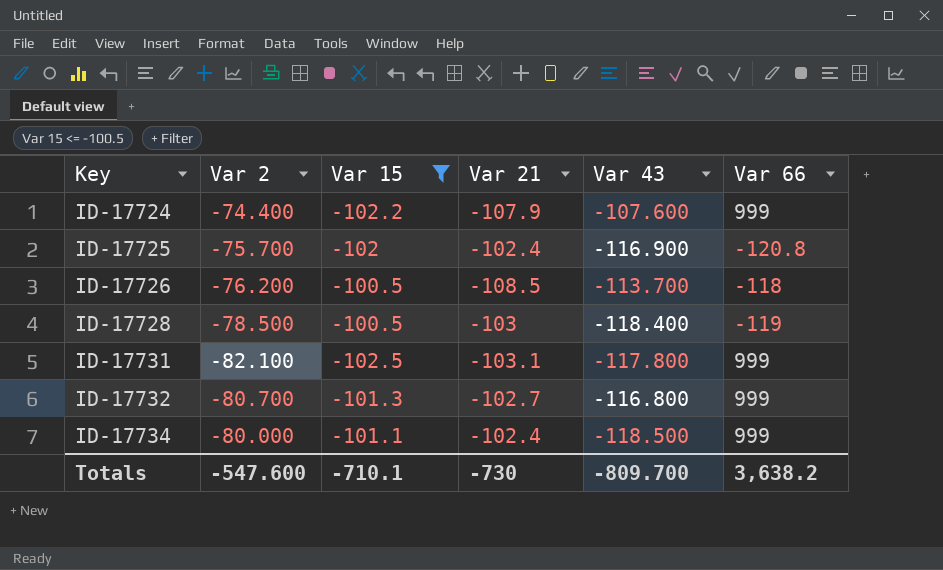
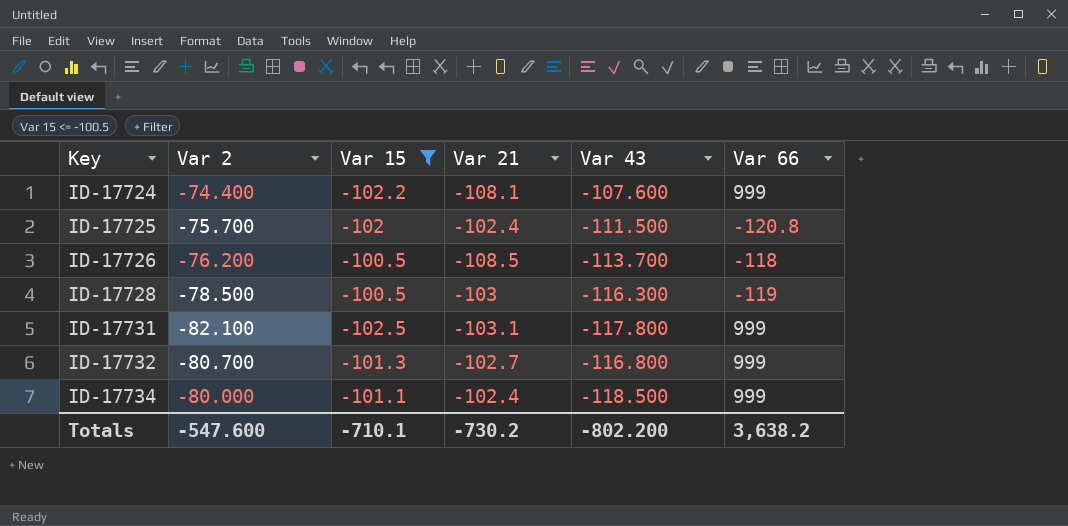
ID-17724 | Var 21: -107.9 -> -108.1
ID-17725 | Var 43: -116.900 -> -111.500
ID-17728 | Var 43: -118.400 -> -116.300
Totals | Var 21: -730 -> -730.2
Totals | Var 43: -809.700 -> -802.200

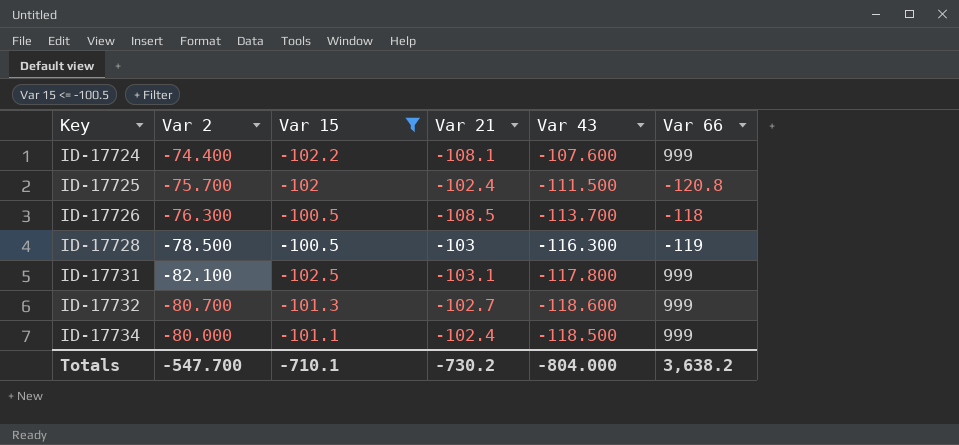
ID-17726 | Var 2: -76.200 -> -76.300
ID-17732 | Var 43: -116.800 -> -118.600
Totals | Var 2: -547.600 -> -547.700
Totals | Var 43: -802.200 -> -804.000

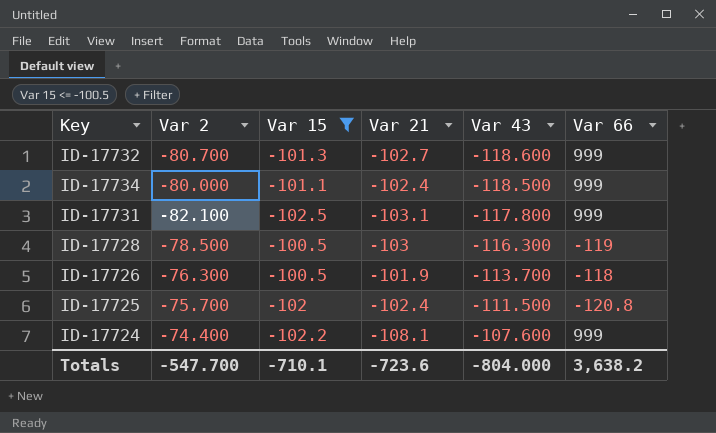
row order: Key ascending -> Var 43 ascending
ID-17726 | Var 21: -108.5 -> -101.9
Totals | Var 21: -730.2 -> -723.6

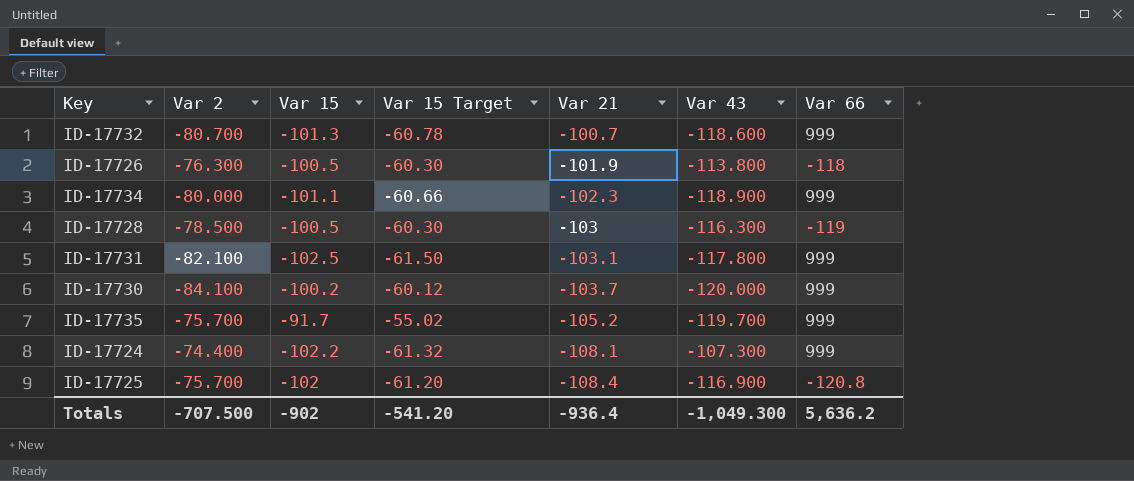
filter: Var 15 <= -100.5 -> none
row order: Var 43 ascending -> Var 21 descending
column Var 15 Target | formula: none -> [Var 15] * 0.6
ID-17732 | Var 21: -102.7 -> -100.7
ID-17726 | Var 43: -113.700 -> -113.800
ID-17734 | Var 21: -102.4 -> -102.3
ID-17734 | Var 43: -118.500 -> -118.900
ID-17724 | Var 43: -107.600 -> -107.300
ID-17725 | Var 21: -102.4 -> -108.4
ID-17725 | Var 43: -111.500 -> -116.900
Totals | Var 2: -547.700 -> -707.500
Totals | Var 15: -710.1 -> -902
Totals | Var 21: -723.6 -> -936.4
Totals | Var 43: -804.000 -> -1,049.300
Totals | Var 66: 3,638.2 -> 5,636.2

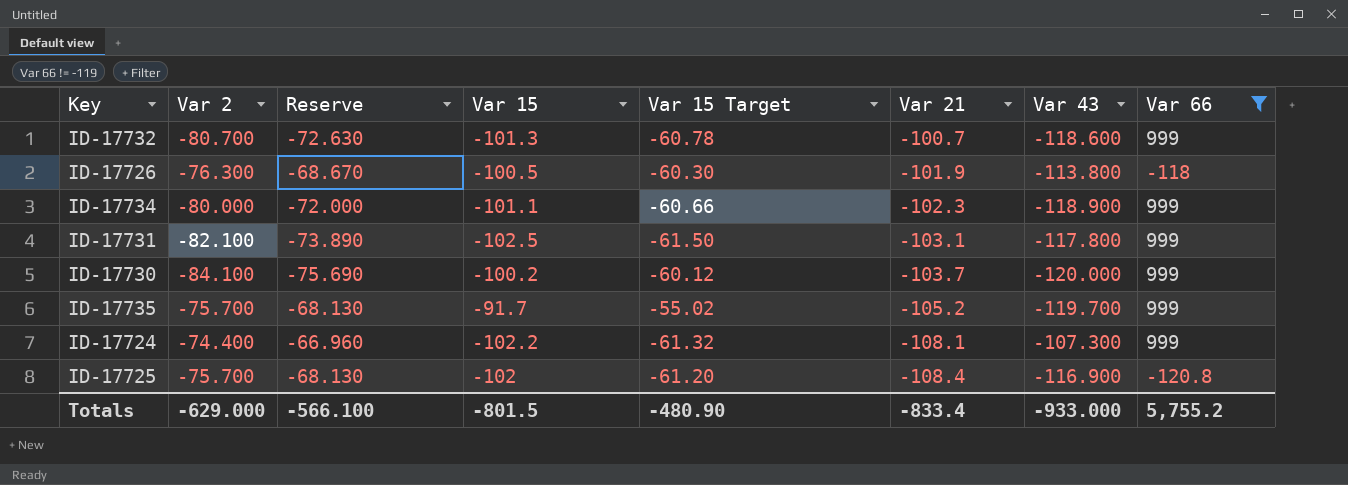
filter: none -> Var 66 != -119
column Reserve | formula: none -> [Var 2] * 0.9
Totals | Var 2: -707.500 -> -629.000
Totals | Var 15: -902 -> -801.5
Totals | Var 15 Target: -541.20 -> -480.90
Totals | Var 21: -936.4 -> -833.4
Totals | Var 43: -1,049.300 -> -933.000
Totals | Var 66: 5,636.2 -> 5,755.2

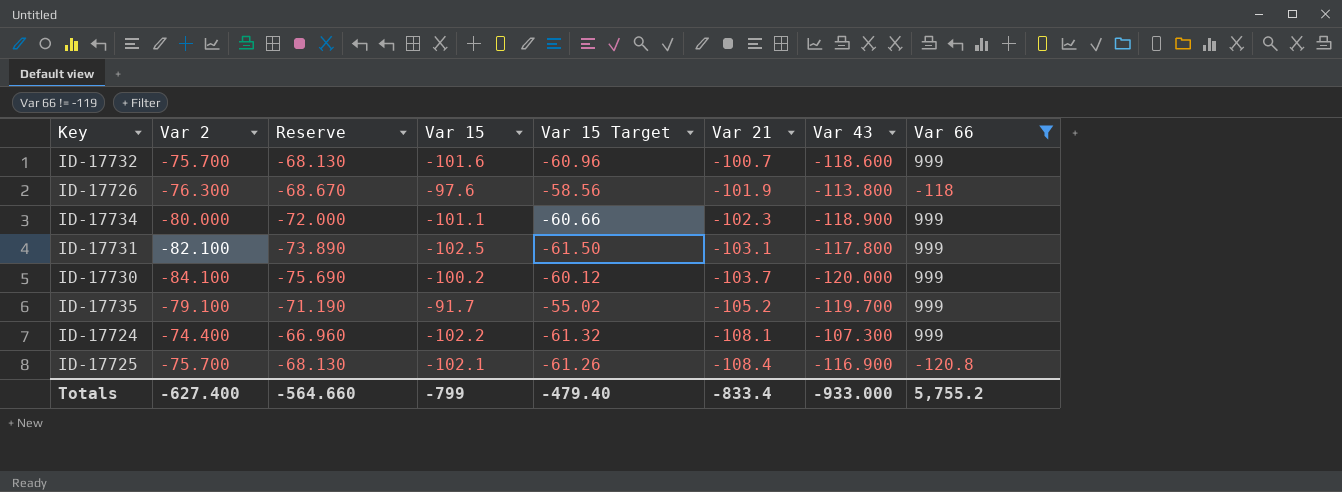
ID-17732 | Var 2: -80.700 -> -75.700
ID-17732 | Reserve: -72.630 -> -68.130
ID-17732 | Var 15: -101.3 -> -101.6
ID-17732 | Var 15 Target: -60.78 -> -60.96
ID-17726 | Var 15: -100.5 -> -97.6
ID-17726 | Var 15 Target: -60.30 -> -58.56
ID-17735 | Var 2: -75.700 -> -79.100
ID-17735 | Reserve: -68.130 -> -71.190
ID-17725 | Var 15: -102 -> -102.1
ID-17725 | Var 15 Target: -61.20 -> -61.26
Totals | Var 2: -629.000 -> -627.400
Totals | Reserve: -566.100 -> -564.660
Totals | Var 15: -801.5 -> -799
Totals | Var 15 Target: -480.90 -> -479.40

